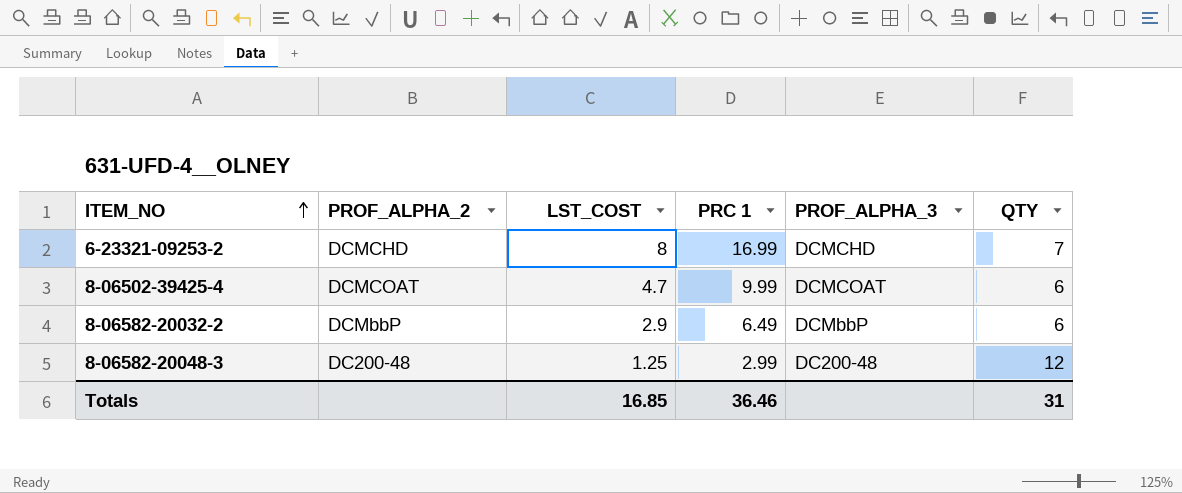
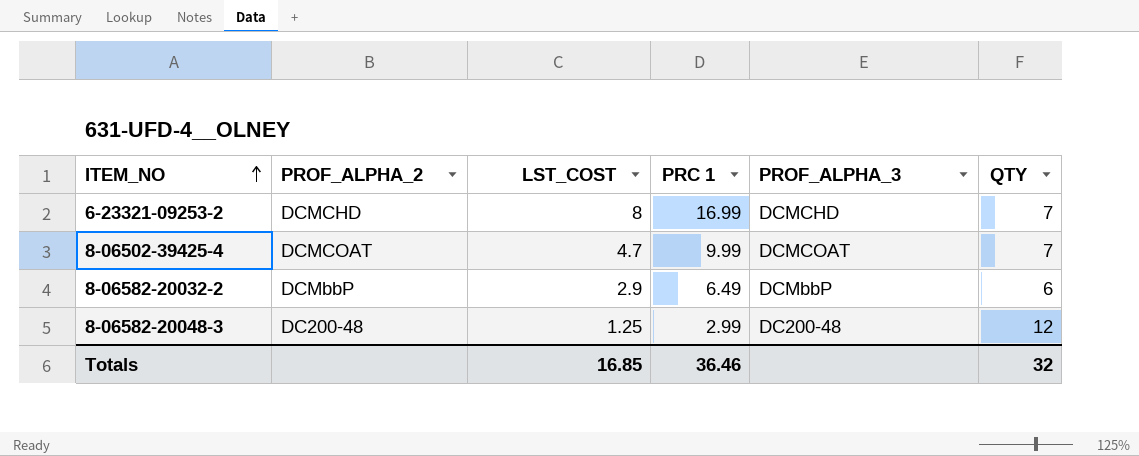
8-06502-39425-4 | QTY: 6 -> 7
Totals | QTY: 31 -> 32

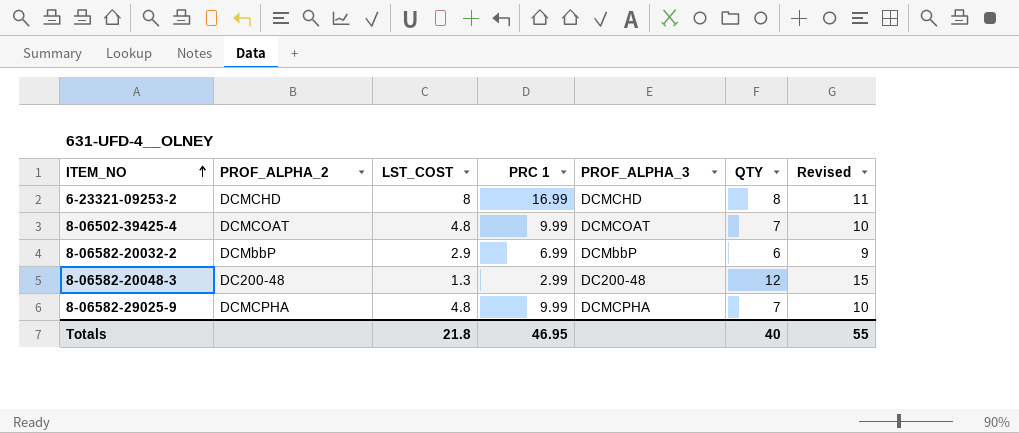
column Revised | formula: none -> [QTY] + 3
6-23321-09253-2 | QTY: 7 -> 8
8-06502-39425-4 | LST_COST: 4.7 -> 4.8
8-06582-20032-2 | PRC 1: 6.49 -> 6.99
8-06582-20048-3 | LST_COST: 1.25 -> 1.3
row 8-06582-29025-9: none -> DCMCPHA | 4.8 | 9.99 | DCMCPHA | 7 | 10
Totals | LST_COST: 16.85 -> 21.8
Totals | PRC 1: 36.46 -> 46.95
Totals | QTY: 32 -> 40

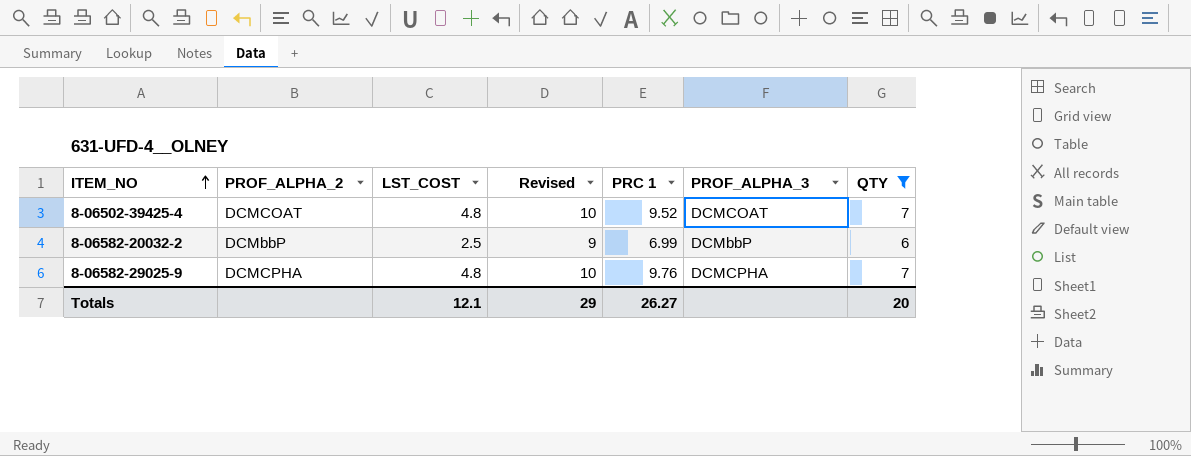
filter: none -> QTY <= 7
column Revised | position: 7 -> 4
8-06502-39425-4 | PRC 1: 9.99 -> 9.52
8-06582-20032-2 | LST_COST: 2.9 -> 2.5
8-06582-29025-9 | PRC 1: 9.99 -> 9.76
Totals | LST_COST: 21.8 -> 12.1
Totals | Revised: 55 -> 29
Totals | PRC 1: 46.95 -> 26.27
Totals | QTY: 40 -> 20

